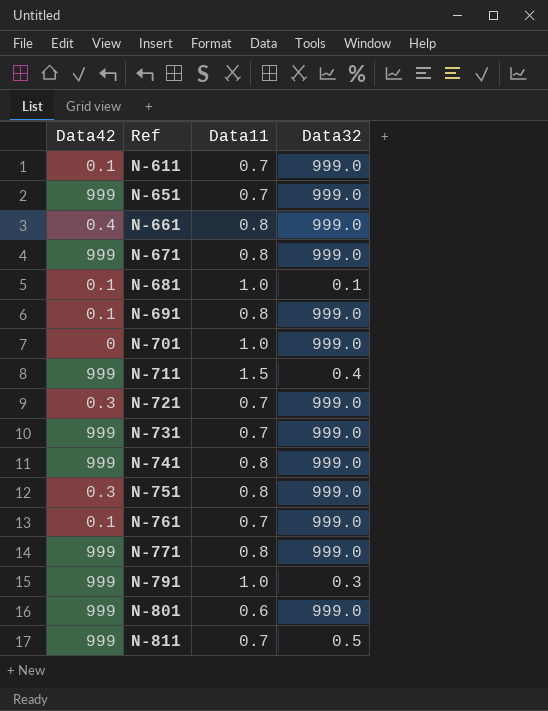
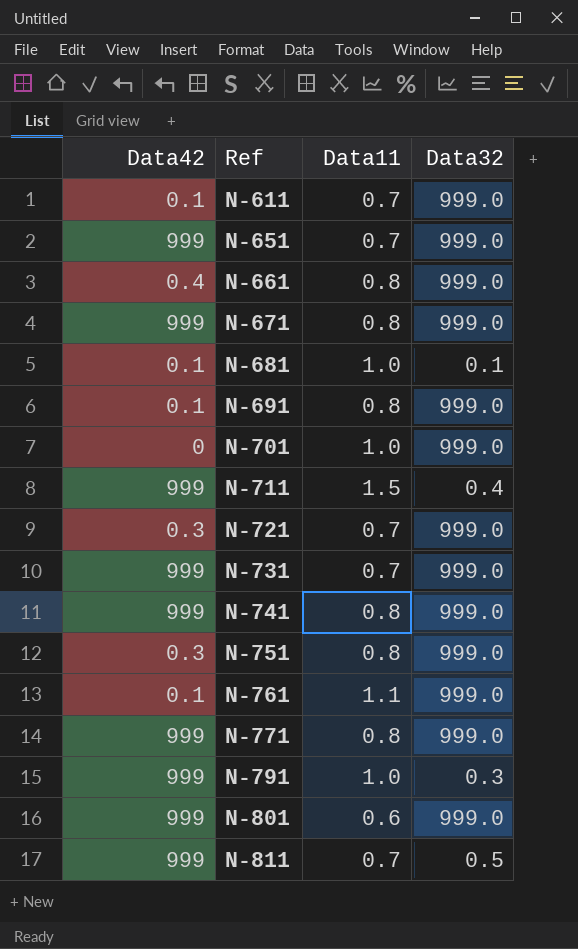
N-761 | Data11: 0.7 -> 1.1

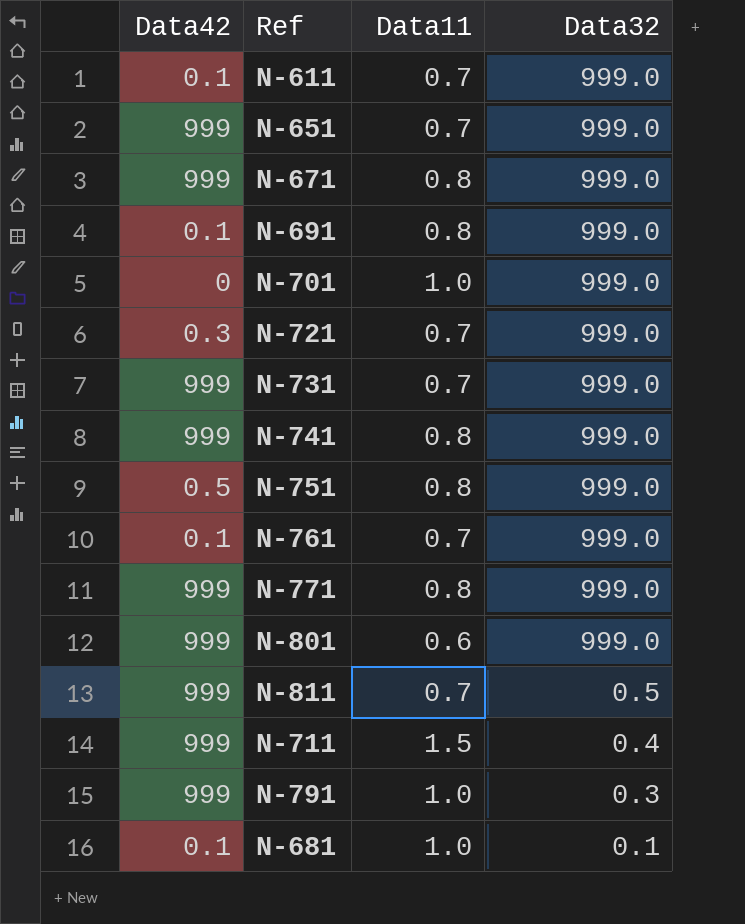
row order: Ref ascending -> Data32 descending
row N-661: 0.4 | 0.8 | 999.0 -> none
N-751 | Data42: 0.3 -> 0.5
N-761 | Data11: 1.1 -> 0.7

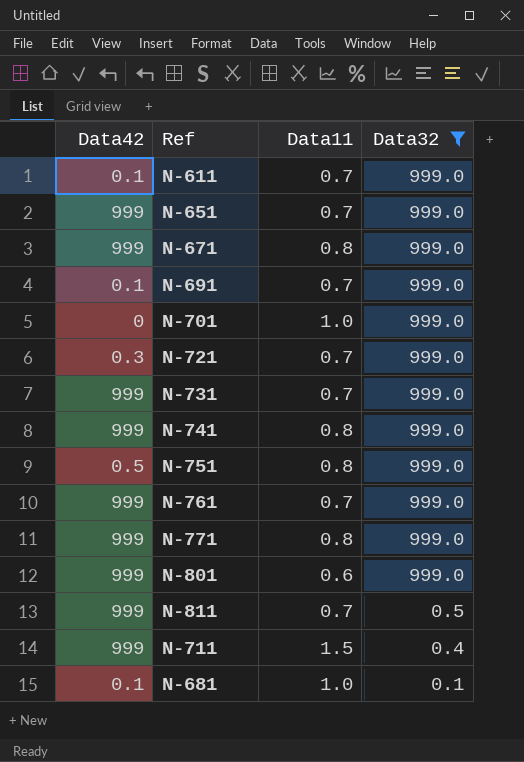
filter: none -> Data32 != 0.3
N-691 | Data11: 0.8 -> 0.7
N-761 | Data42: 0.1 -> 999

